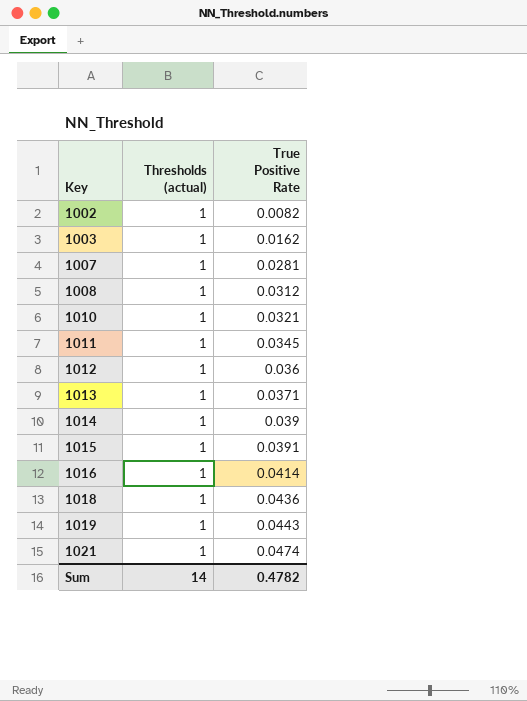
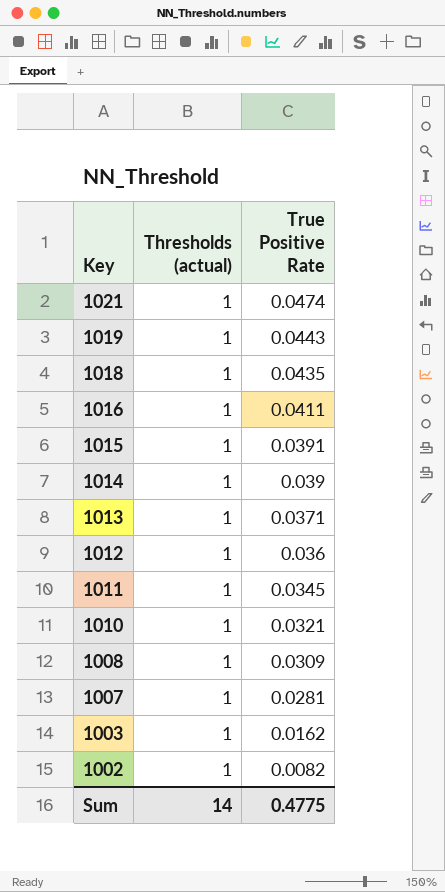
row order: Key ascending -> Key descending
1018 | True Positive Rate: 0.0436 -> 0.0435
1016 | True Positive Rate: 0.0414 -> 0.0411
1008 | True Positive Rate: 0.0312 -> 0.0309
Sum | True Positive Rate: 0.4782 -> 0.4775

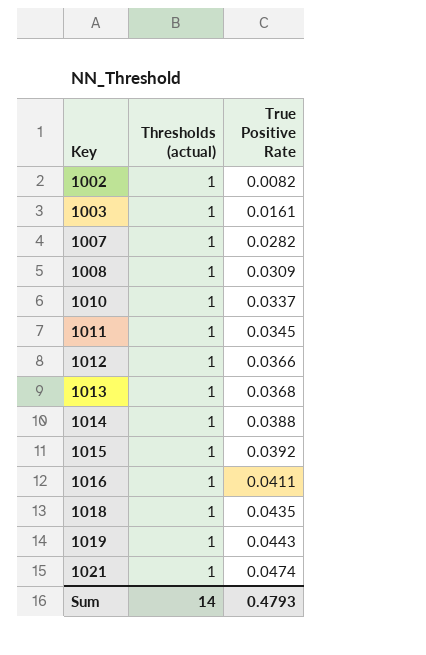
row order: Key descending -> Key ascending
1003 | True Positive Rate: 0.0162 -> 0.0161
1007 | True Positive Rate: 0.0281 -> 0.0282
1010 | True Positive Rate: 0.0321 -> 0.0337
1012 | True Positive Rate: 0.036 -> 0.0366
1013 | True Positive Rate: 0.0371 -> 0.0368
1014 | True Positive Rate: 0.039 -> 0.0388
1015 | True Positive Rate: 0.0391 -> 0.0392
Sum | True Positive Rate: 0.4775 -> 0.4793

